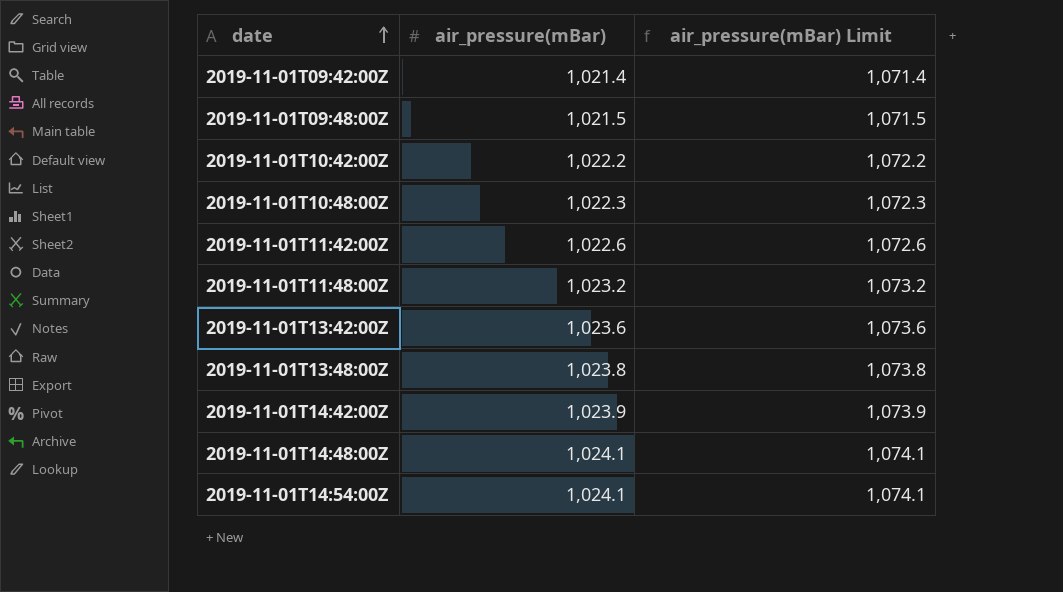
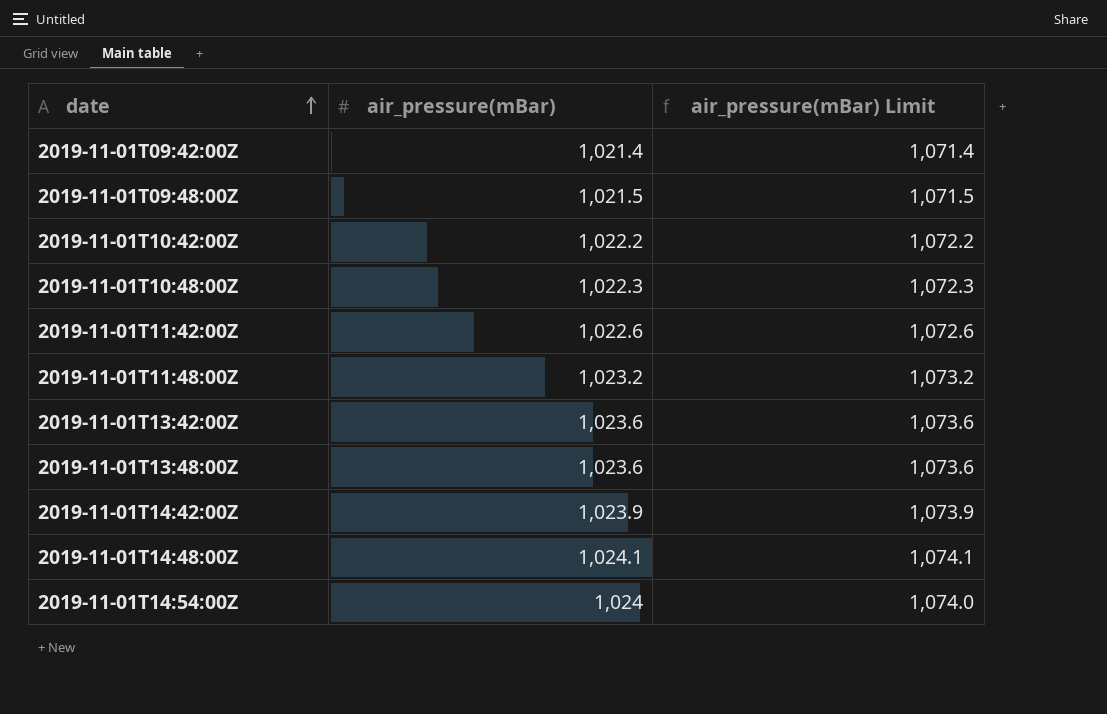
2019-11-01T13:48:00Z | air_pressure(mBar): 1,023.8 -> 1,023.6
2019-11-01T13:48:00Z | air_pressure(mBar) Limit: 1,073.8 -> 1,073.6
2019-11-01T14:54:00Z | air_pressure(mBar): 1,024.1 -> 1,024
2019-11-01T14:54:00Z | air_pressure(mBar) Limit: 1,074.1 -> 1,074.0

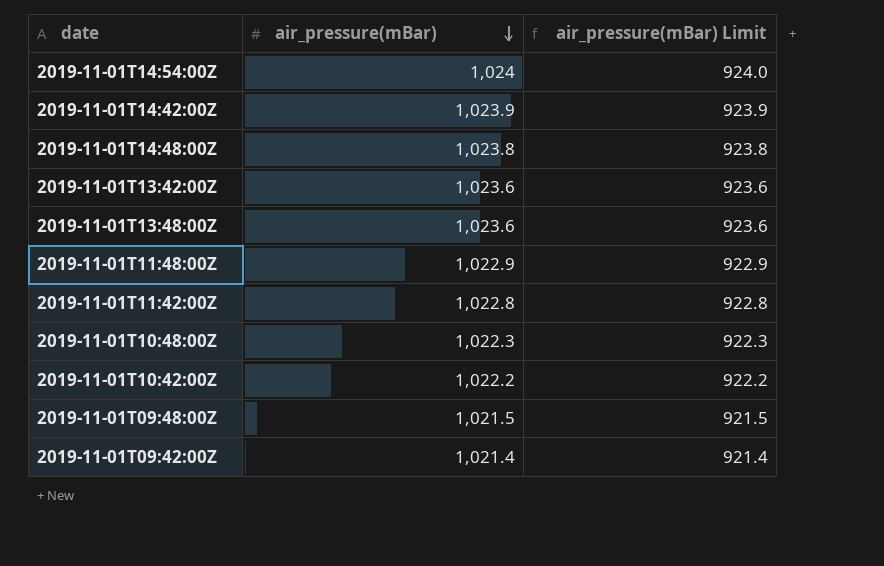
row order: date ascending -> air_pressure(mBar) descending
column air_pressure(mBar) Limit | formula: [air_pressure(mBar)] + 50 -> [air_pressure(mBar)] - 100
2019-11-01T14:48:00Z | air_pressure(mBar): 1,024.1 -> 1,023.8
2019-11-01T11:48:00Z | air_pressure(mBar): 1,023.2 -> 1,022.9
2019-11-01T11:42:00Z | air_pressure(mBar): 1,022.6 -> 1,022.8

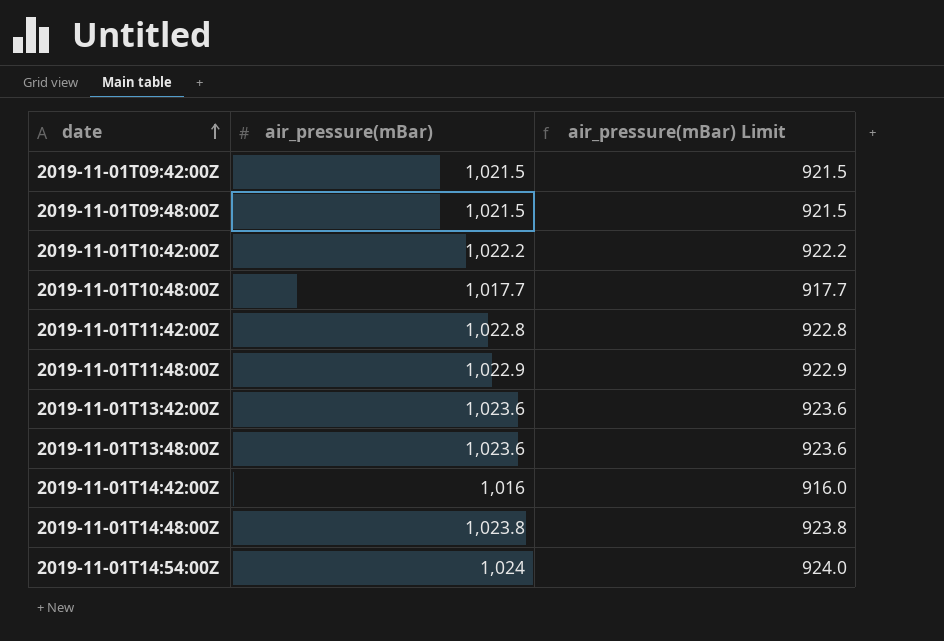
row order: air_pressure(mBar) descending -> date ascending
2019-11-01T09:42:00Z | air_pressure(mBar): 1,021.4 -> 1,021.5
2019-11-01T09:42:00Z | air_pressure(mBar) Limit: 921.4 -> 921.5
2019-11-01T10:48:00Z | air_pressure(mBar): 1,022.3 -> 1,017.7
2019-11-01T10:48:00Z | air_pressure(mBar) Limit: 922.3 -> 917.7
2019-11-01T14:42:00Z | air_pressure(mBar): 1,023.9 -> 1,016
2019-11-01T14:42:00Z | air_pressure(mBar) Limit: 923.9 -> 916.0

